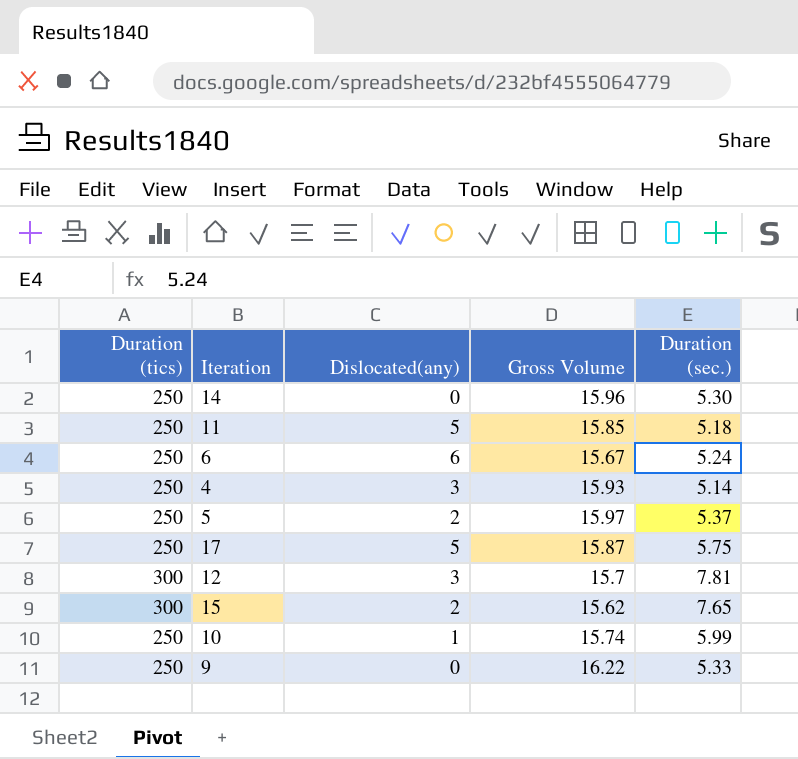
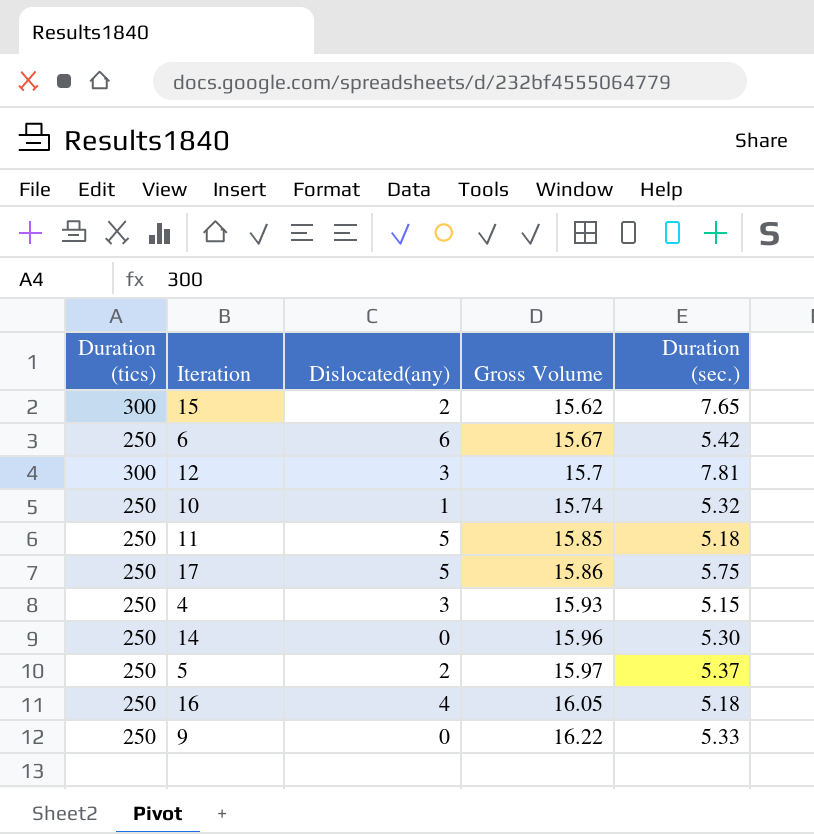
row order: none -> Gross Volume ascending
6 | Duration (sec.): 5.24 -> 5.42
10 | Duration (sec.): 5.99 -> 5.32
17 | Gross Volume: 15.87 -> 15.86
4 | Duration (sec.): 5.14 -> 5.15
row 16: none -> 250 | 4 | 16.05 | 5.18

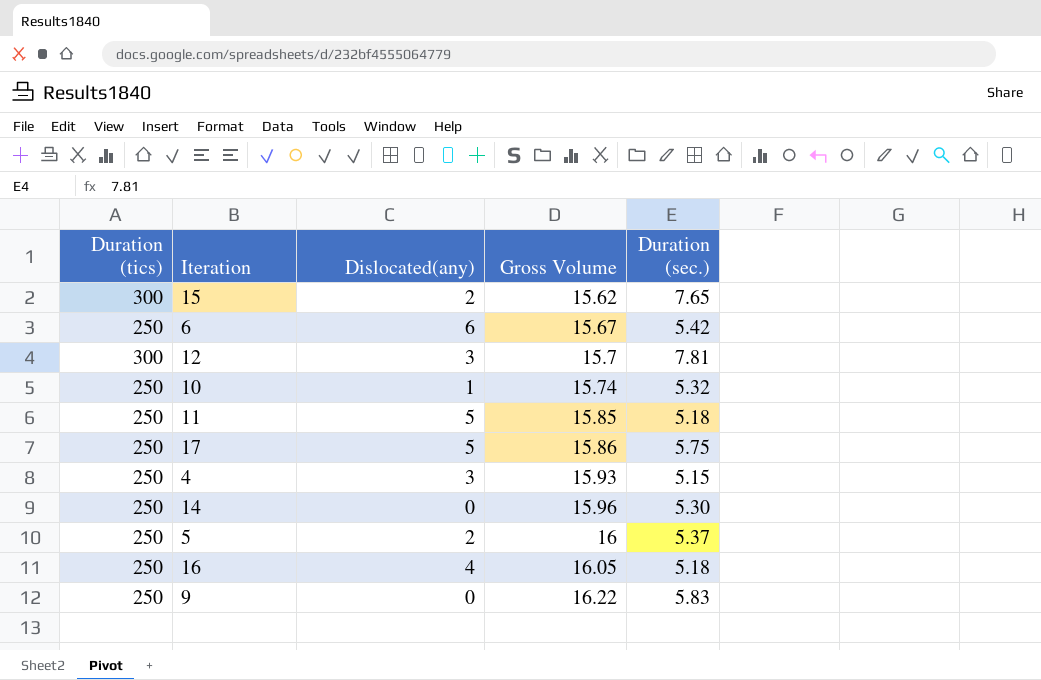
5 | Gross Volume: 15.97 -> 16
9 | Duration (sec.): 5.33 -> 5.83

